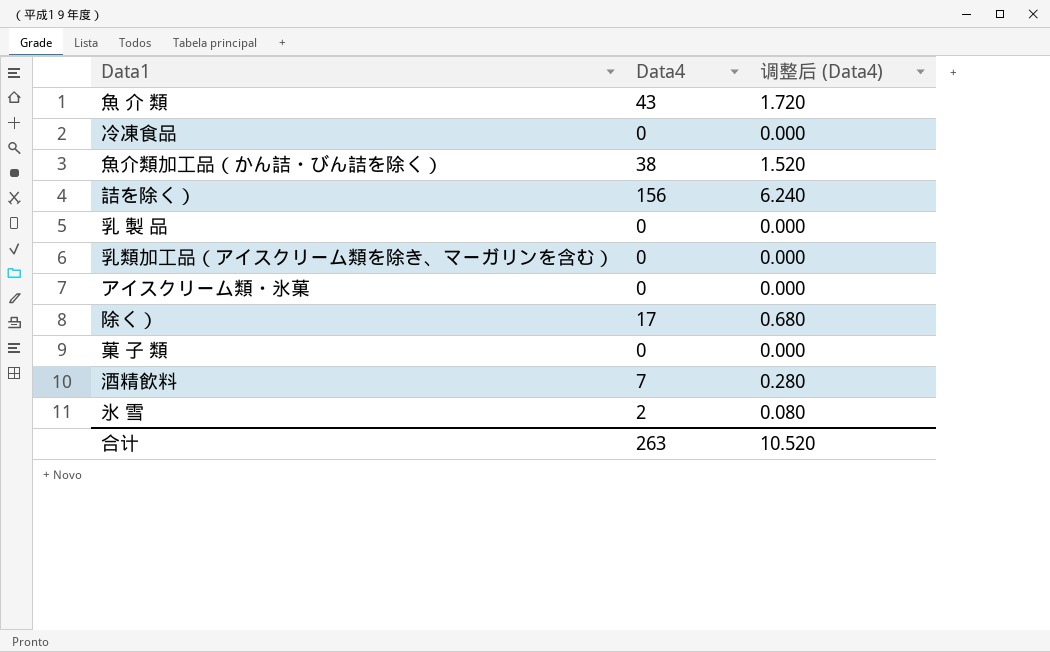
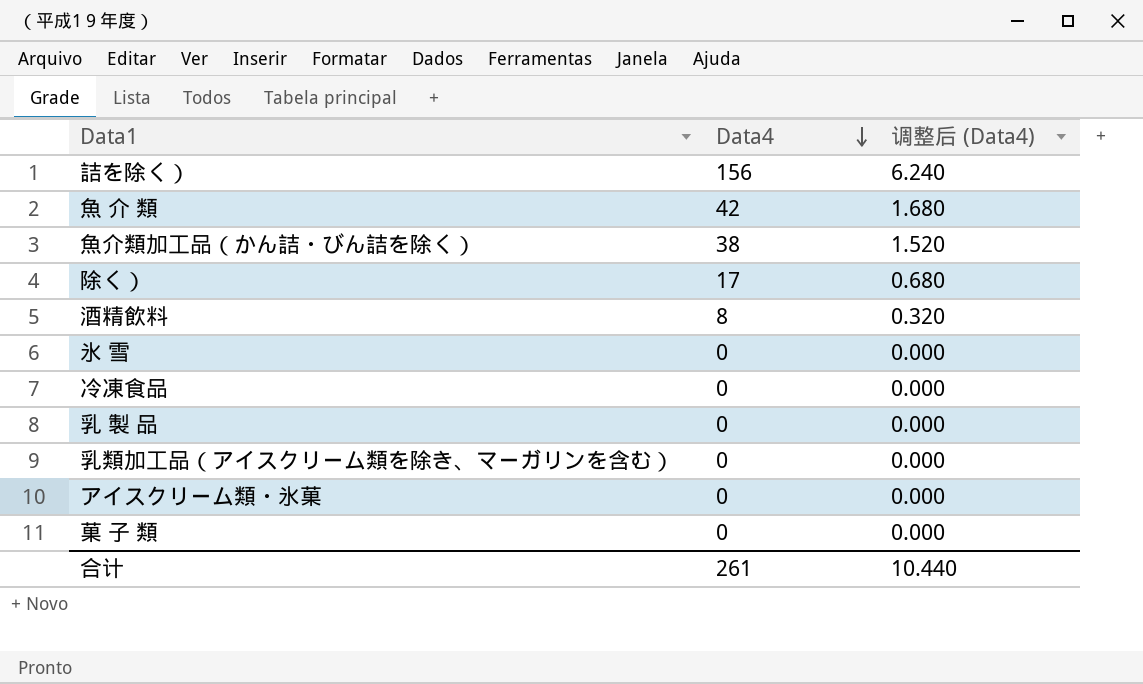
row order: none -> Data4 descending
魚 介 類 | Data4: 43 -> 42
魚 介 類 | 调整后 (Data4): 1.720 -> 1.680
酒精飲料 | Data4: 7 -> 8
酒精飲料 | 调整后 (Data4): 0.280 -> 0.320
氷 雪 | Data4: 2 -> 0
氷 雪 | 调整后 (Data4): 0.080 -> 0.000
合计 | Data4: 263 -> 261
合计 | 调整后 (Data4): 10.520 -> 10.440

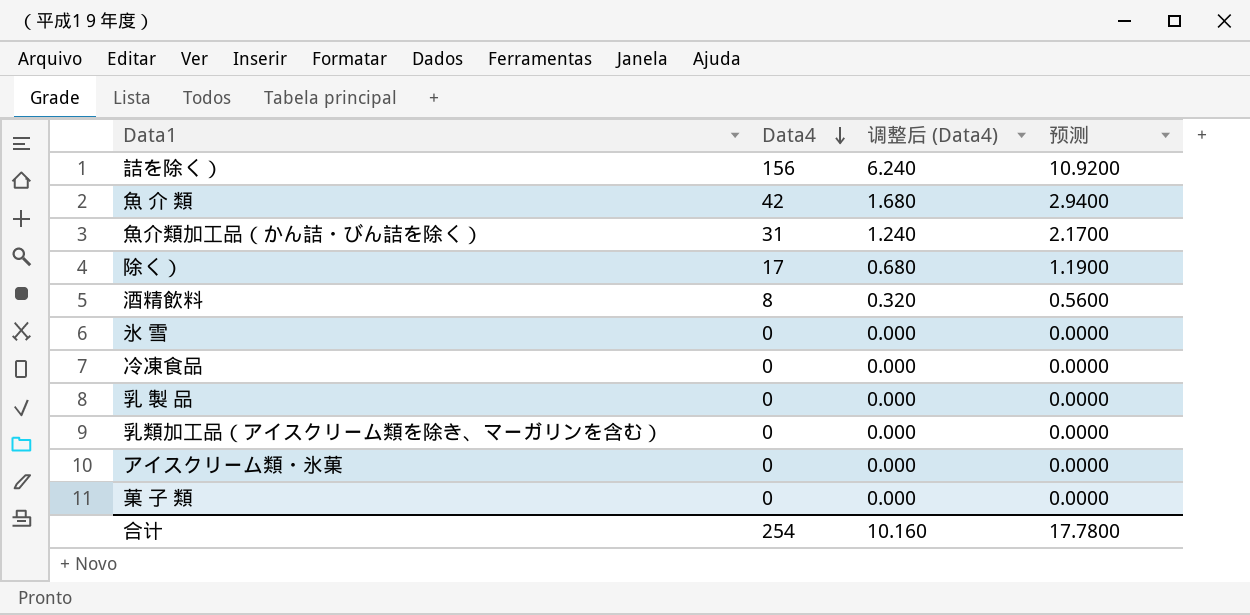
column 预测 | formula: none -> [Data4] * 0.07
魚介類加工品（かん詰・びん詰を除く） | Data4: 38 -> 31
魚介類加工品（かん詰・びん詰を除く） | 调整后 (Data4): 1.520 -> 1.240
合计 | Data4: 261 -> 254
合计 | 调整后 (Data4): 10.440 -> 10.160

